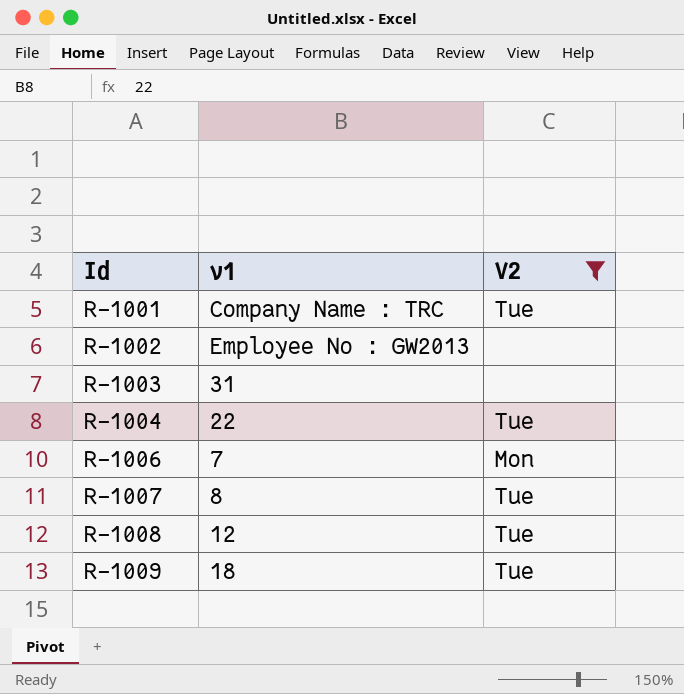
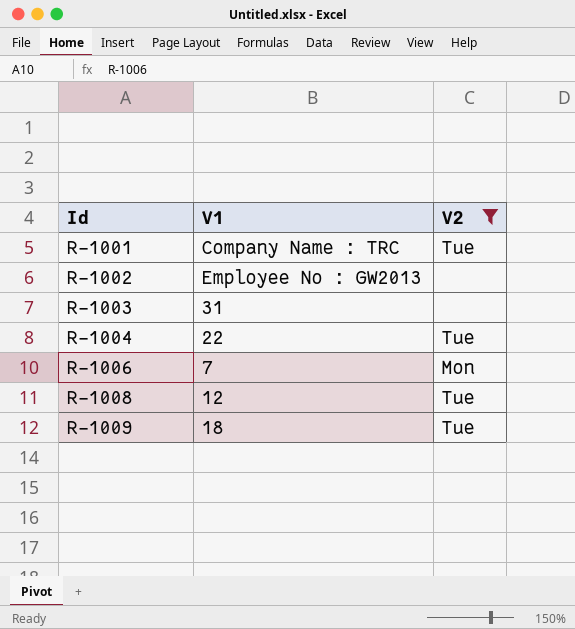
column name: v1 -> V1
row R-1007: 8 | Tue -> none

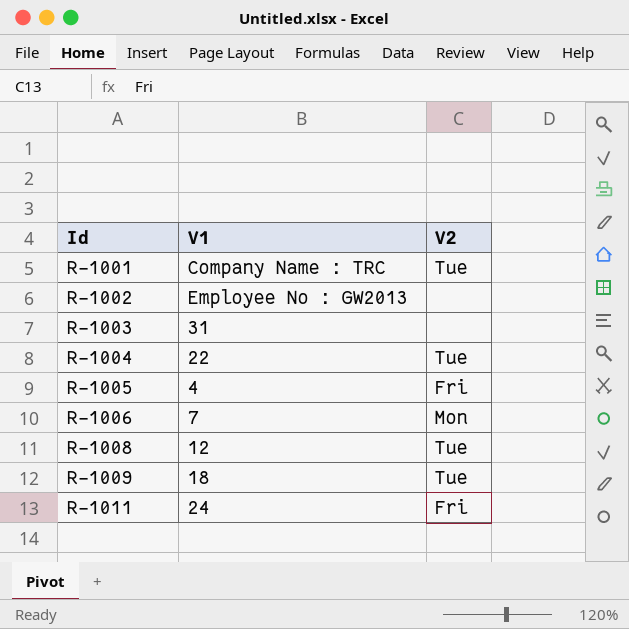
filter: V2 != Fri -> none

